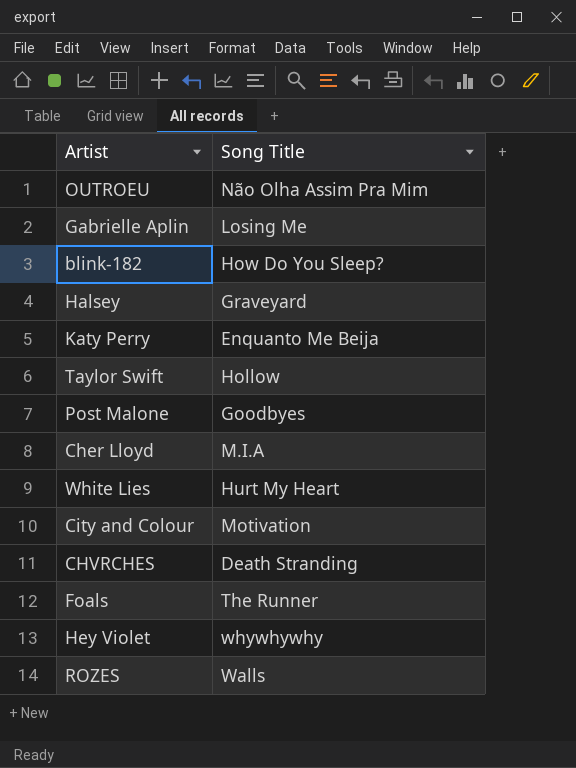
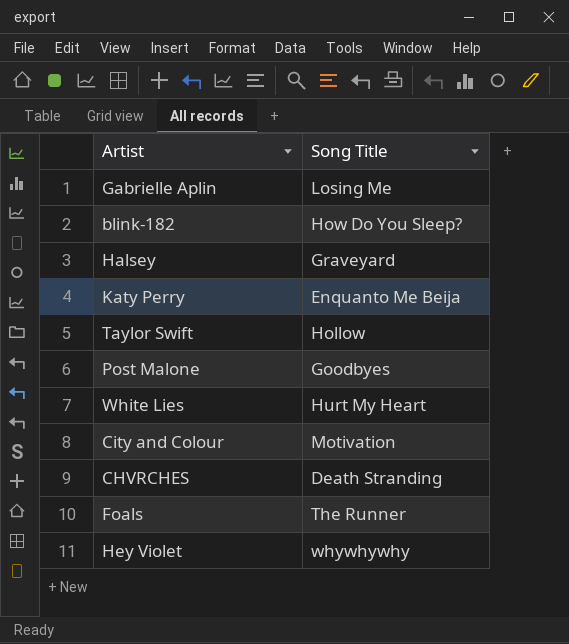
row OUTROEU: Não Olha Assim Pra Mim -> none
row Cher Lloyd: M.I.A -> none
row ROZES: Walls -> none

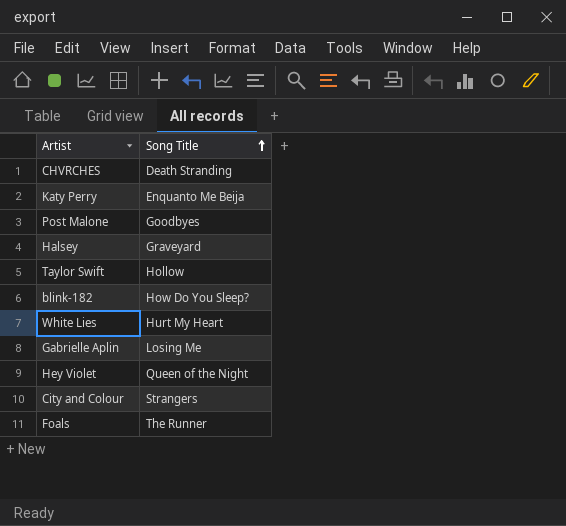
row order: none -> Song Title ascending
Hey Violet | Song Title: whywhywhy -> Queen of the Night
City and Colour | Song Title: Motivation -> Strangers

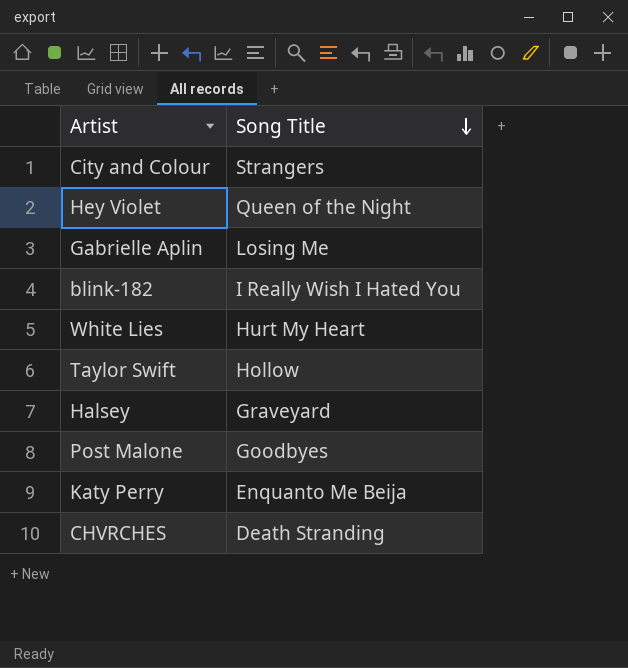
row order: Song Title ascending -> Song Title descending
row Foals: The Runner -> none
blink-182 | Song Title: How Do You Sleep? -> I Really Wish I Hated You

